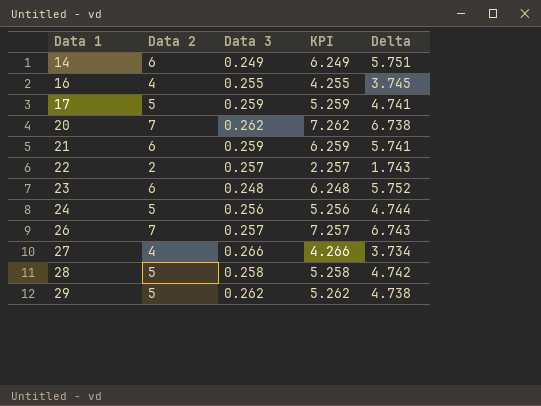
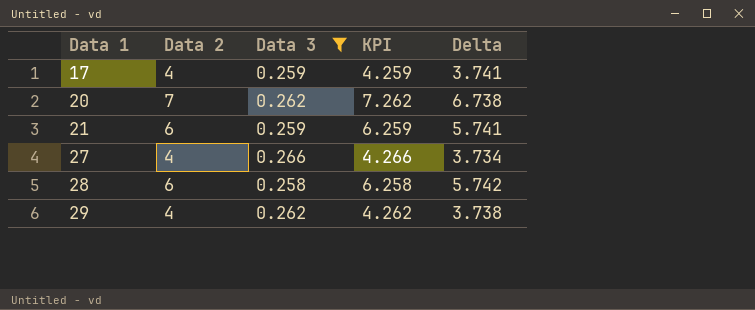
filter: none -> Data 3 >= 0.258
17 | Data 2: 5 -> 4
17 | KPI: 5.259 -> 4.259
17 | Delta: 4.741 -> 3.741
28 | Data 2: 5 -> 6
28 | KPI: 5.258 -> 6.258
28 | Delta: 4.742 -> 5.742
29 | Data 2: 5 -> 4
29 | KPI: 5.262 -> 4.262
29 | Delta: 4.738 -> 3.738

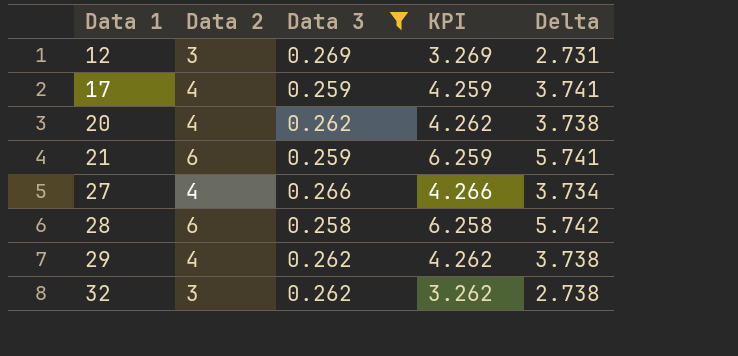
row 12: none -> 3 | 0.269 | 3.269 | 2.731
20 | Data 2: 7 -> 4
20 | KPI: 7.262 -> 4.262
20 | Delta: 6.738 -> 3.738
row 32: none -> 3 | 0.262 | 3.262 | 2.738

